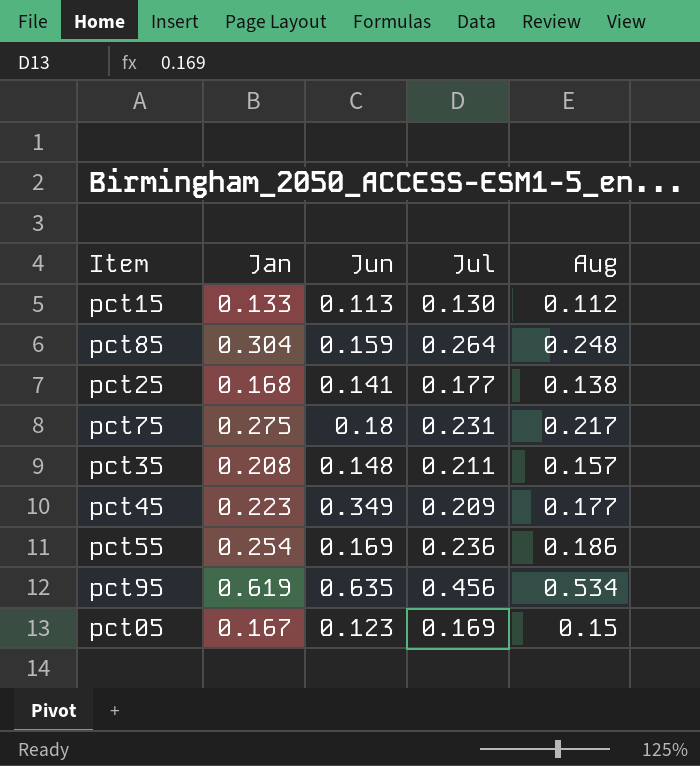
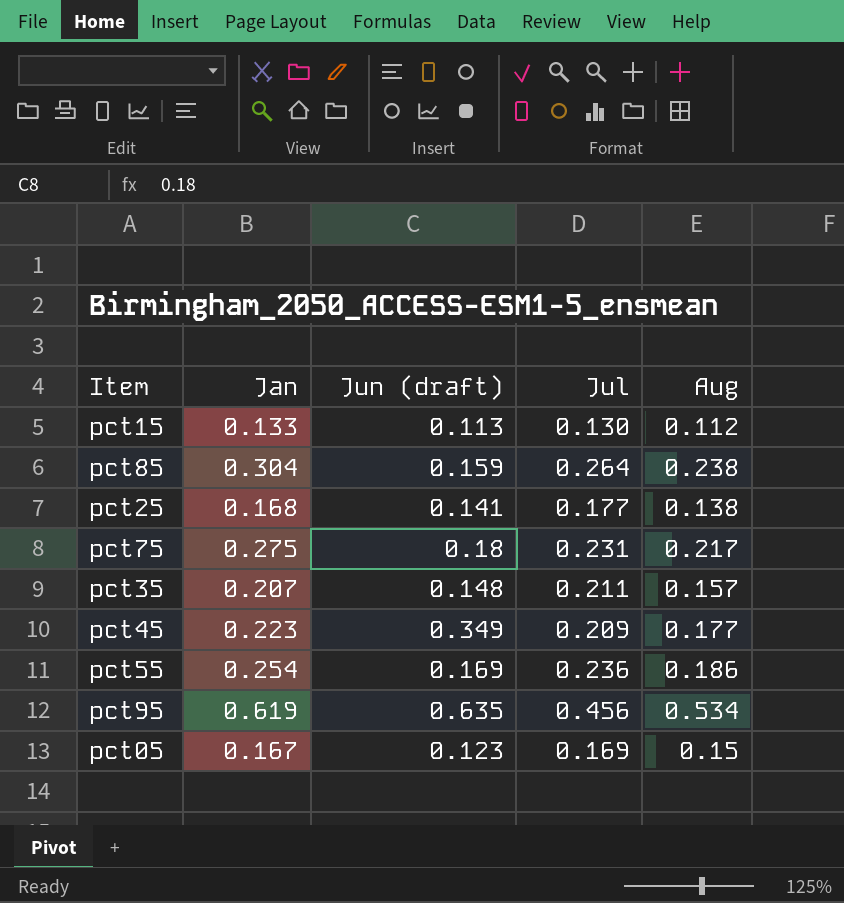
column name: Jun -> Jun (draft)
pct85 | Aug: 0.248 -> 0.238
pct35 | Jan: 0.208 -> 0.207

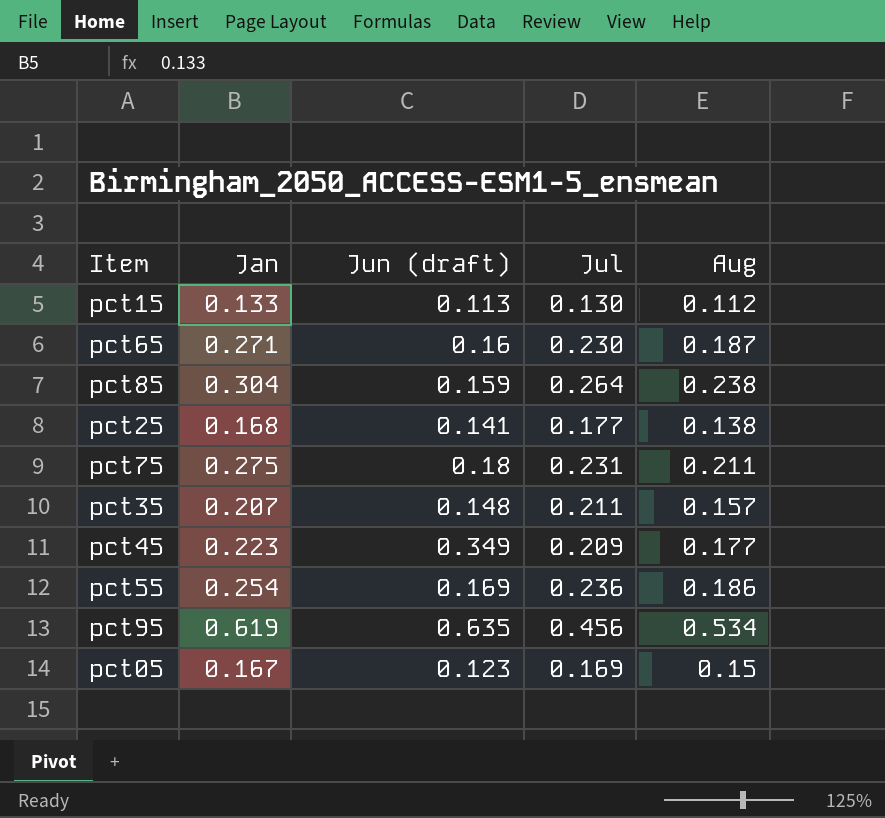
row pct65: none -> 0.271 | 0.16 | 0.230 | 0.187
pct75 | Aug: 0.217 -> 0.211

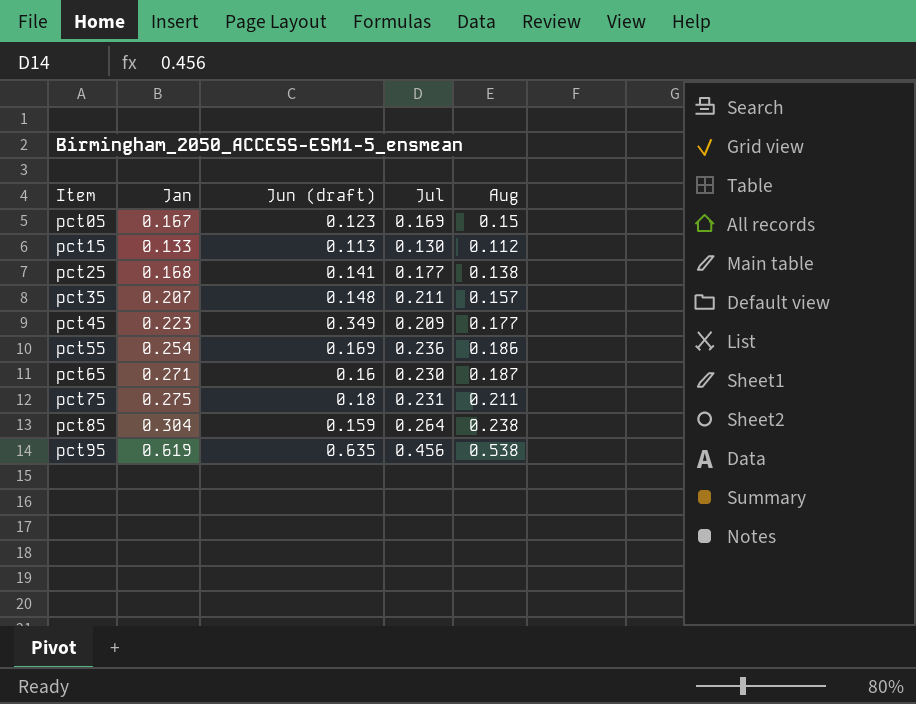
row order: none -> Item ascending
pct95 | Aug: 0.534 -> 0.538

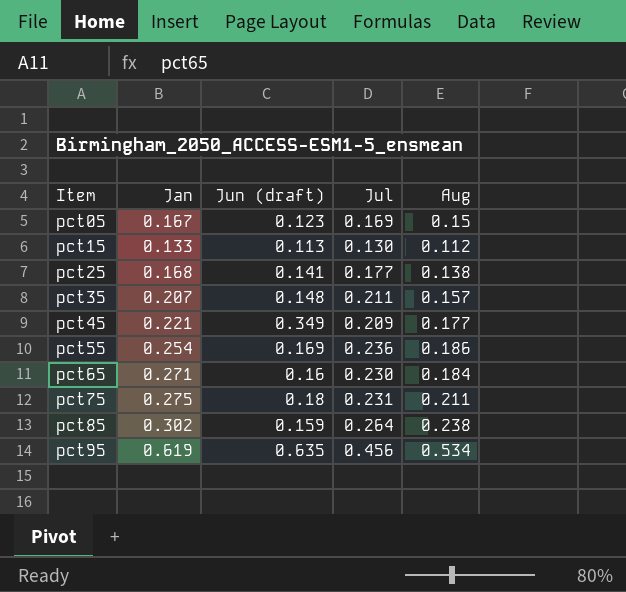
pct45 | Jan: 0.223 -> 0.221
pct65 | Aug: 0.187 -> 0.184
pct85 | Jan: 0.304 -> 0.302
pct95 | Aug: 0.538 -> 0.534

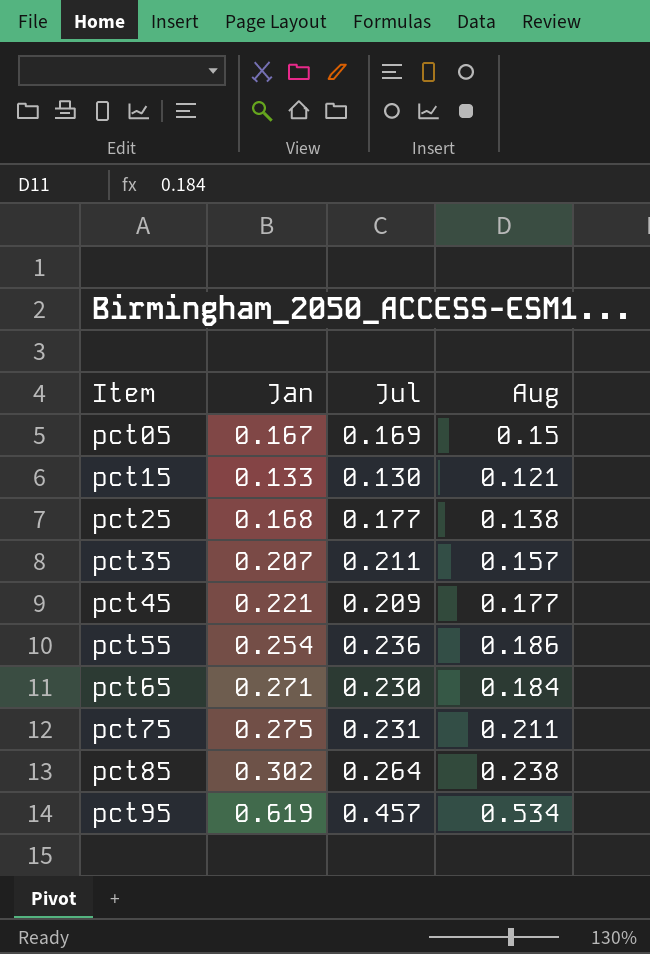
column Jun (draft) | position: 3 -> none
pct15 | Aug: 0.112 -> 0.121
pct95 | Jul: 0.456 -> 0.457

